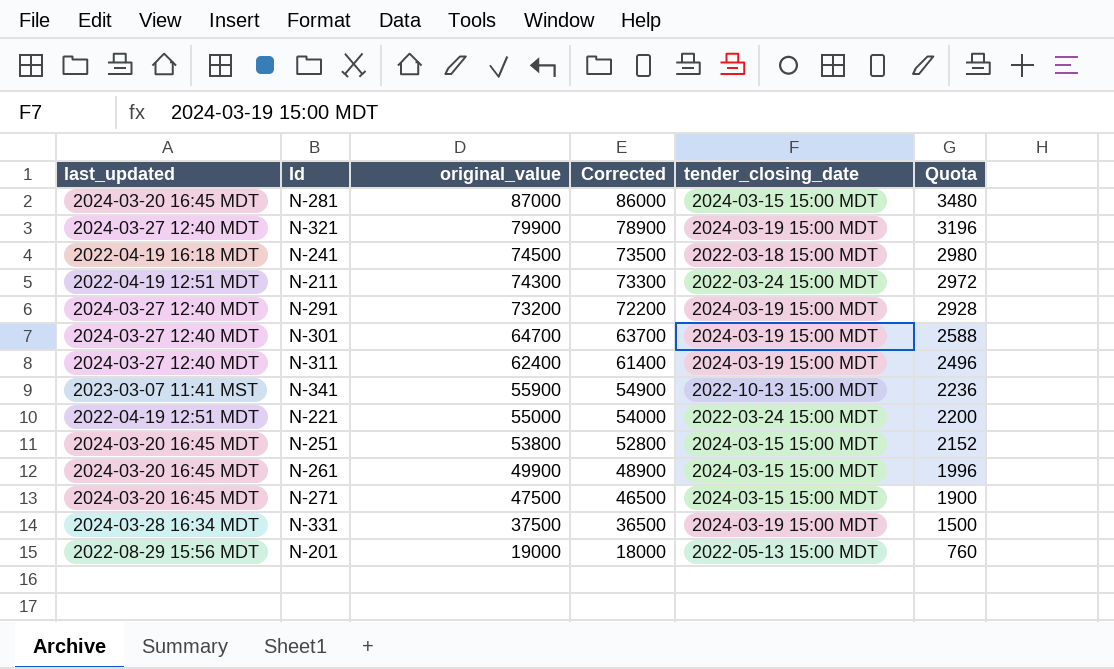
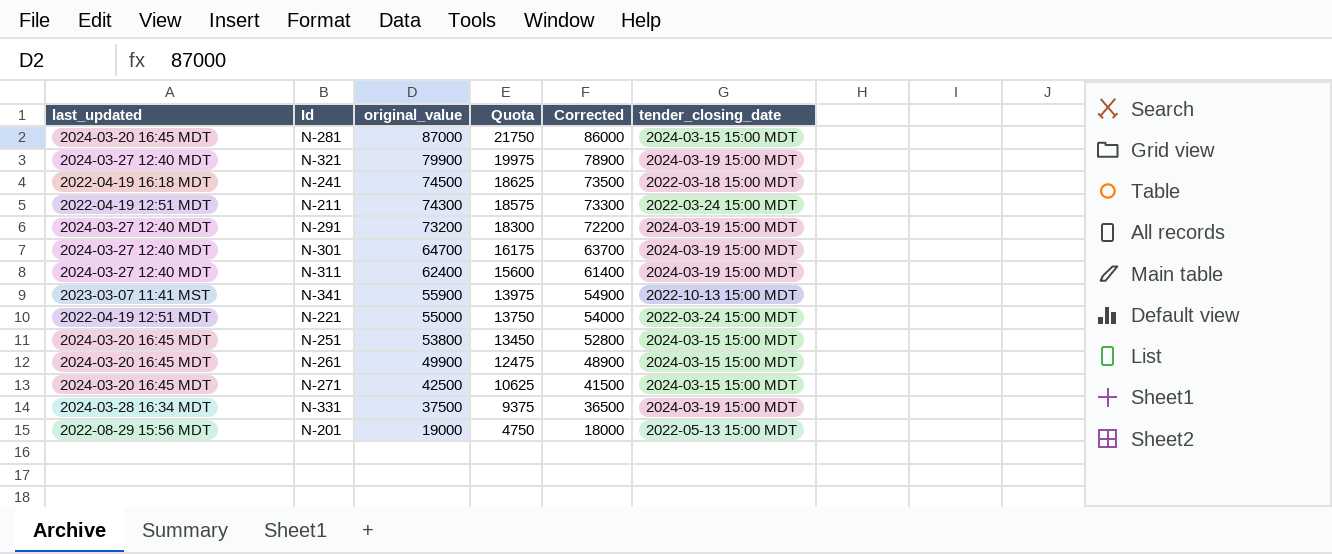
column Quota | formula: [original_value] * 0.04 -> [original_value] * 0.25
column Quota | position: 6 -> 4
N-271 | original_value: 47500 -> 42500
N-271 | Corrected: 46500 -> 41500

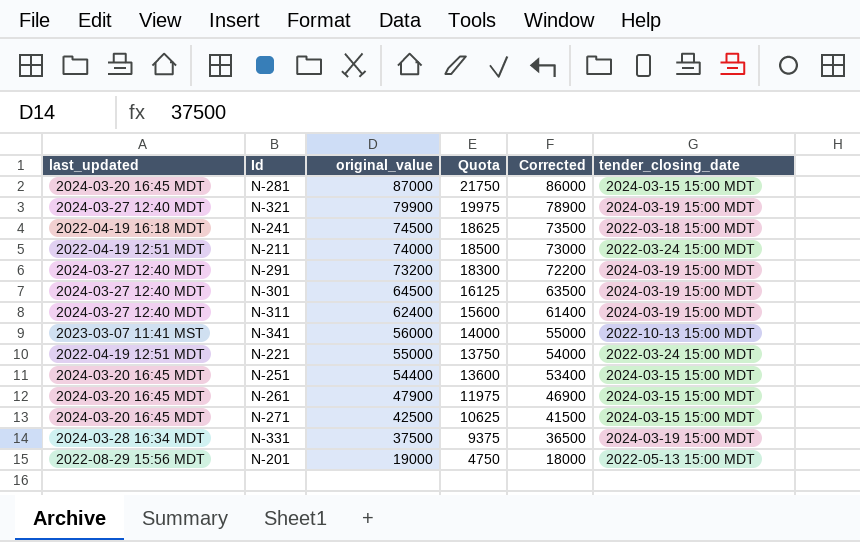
N-211 | original_value: 74300 -> 74000
N-211 | Quota: 18575 -> 18500
N-211 | Corrected: 73300 -> 73000
N-301 | original_value: 64700 -> 64500
N-301 | Quota: 16175 -> 16125
N-301 | Corrected: 63700 -> 63500
N-341 | original_value: 55900 -> 56000
N-341 | Quota: 13975 -> 14000
N-341 | Corrected: 54900 -> 55000
N-251 | original_value: 53800 -> 54400
N-251 | Quota: 13450 -> 13600
N-251 | Corrected: 52800 -> 53400
N-261 | original_value: 49900 -> 47900
N-261 | Quota: 12475 -> 11975
N-261 | Corrected: 48900 -> 46900

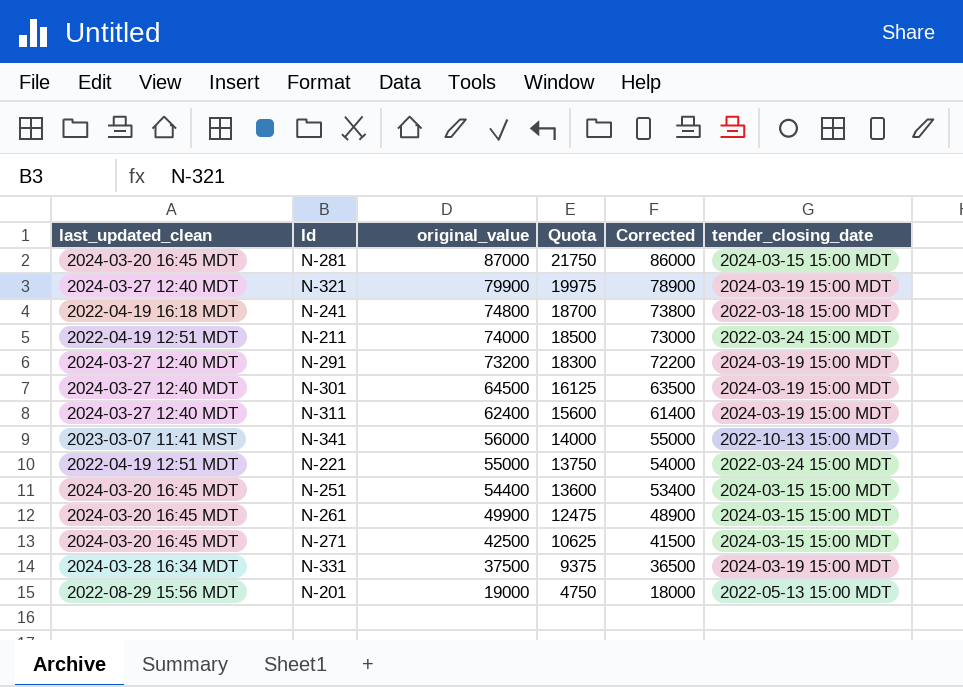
column name: last_updated -> last_updated_clean
N-241 | original_value: 74500 -> 74800
N-241 | Quota: 18625 -> 18700
N-241 | Corrected: 73500 -> 73800
N-261 | original_value: 47900 -> 49900
N-261 | Quota: 11975 -> 12475
N-261 | Corrected: 46900 -> 48900

